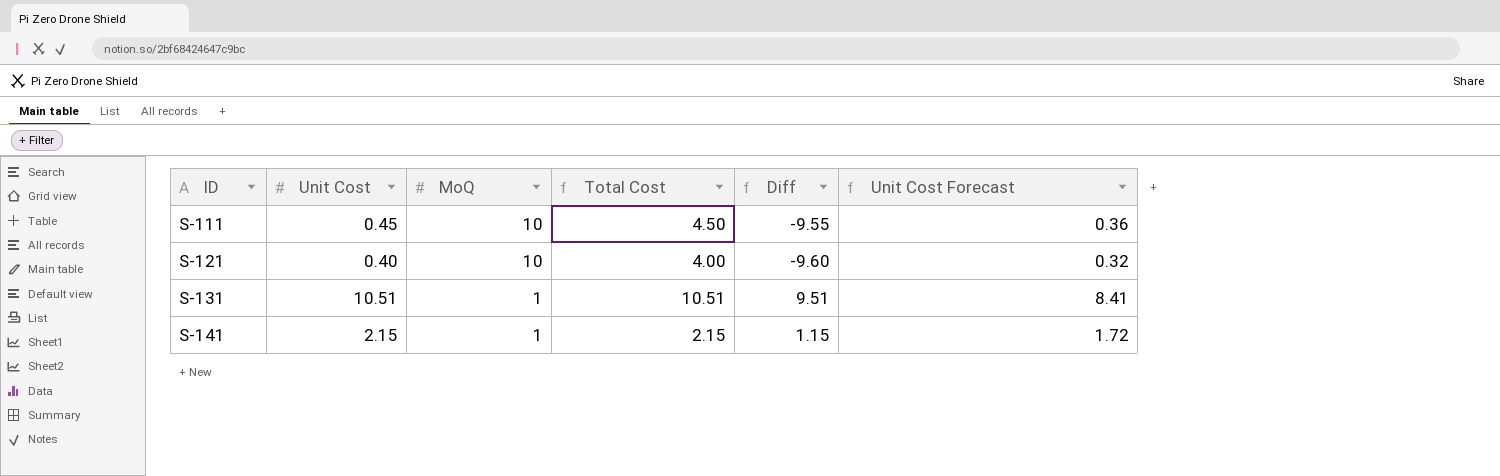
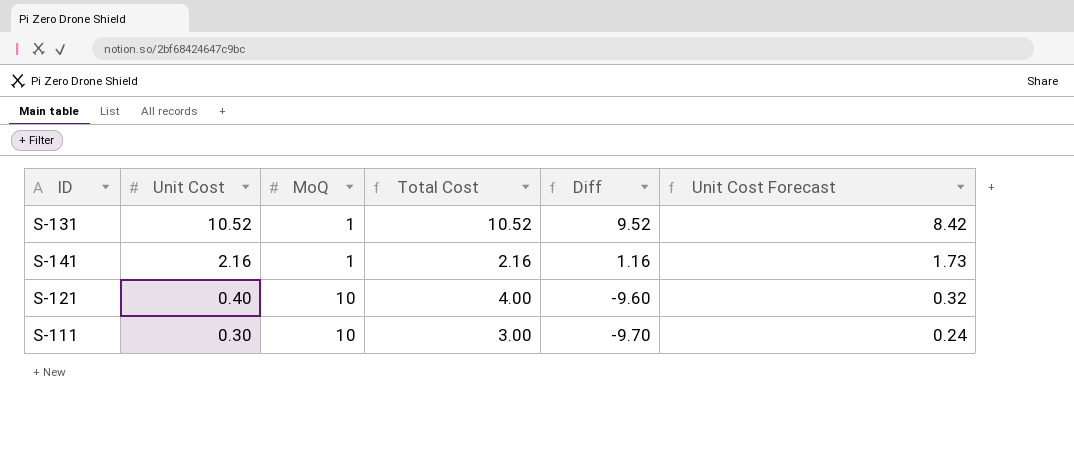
row order: ID ascending -> Unit Cost descending
S-131 | Unit Cost: 10.51 -> 10.52
S-131 | Total Cost: 10.51 -> 10.52
S-131 | Diff: 9.51 -> 9.52
S-131 | Unit Cost Forecast: 8.41 -> 8.42
S-141 | Unit Cost: 2.15 -> 2.16
S-141 | Total Cost: 2.15 -> 2.16
S-141 | Diff: 1.15 -> 1.16
S-141 | Unit Cost Forecast: 1.72 -> 1.73
S-111 | Unit Cost: 0.45 -> 0.30
S-111 | Total Cost: 4.50 -> 3.00
S-111 | Diff: -9.55 -> -9.70
S-111 | Unit Cost Forecast: 0.36 -> 0.24

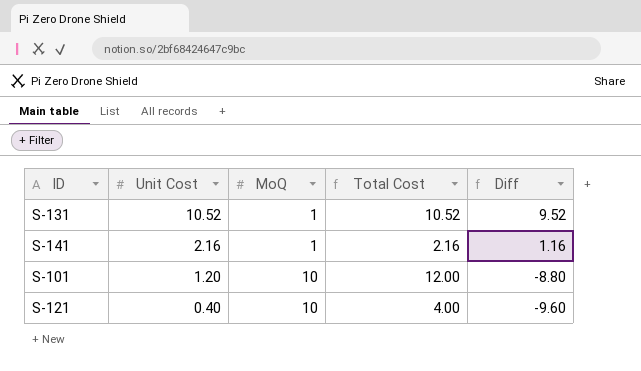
column Unit Cost Forecast | formula: [Unit Cost] * 0.8 -> none
row S-111: 0.30 | 10 | 3.00 | -9.70 | 0.24 -> none
row S-101: none -> 1.20 | 10 | 12.00 | -8.80

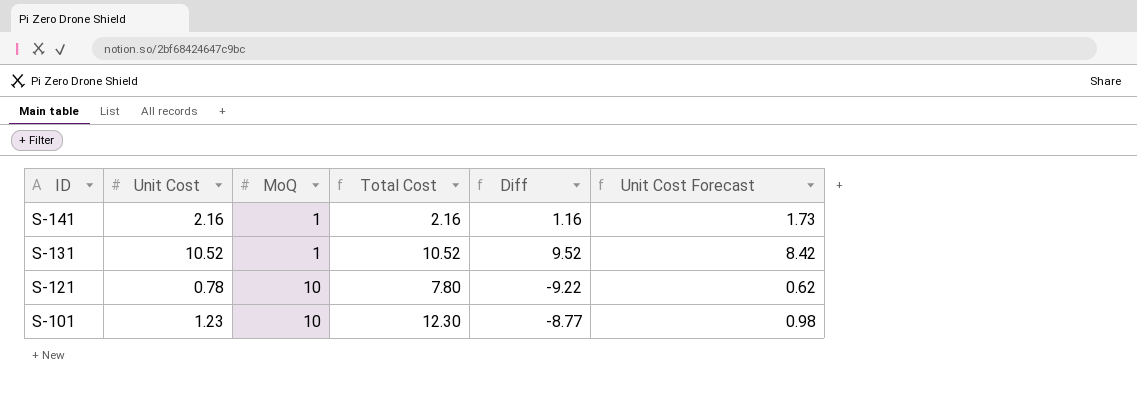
row order: Unit Cost descending -> ID descending
column Unit Cost Forecast | formula: none -> [Unit Cost] * 0.8
S-121 | Unit Cost: 0.40 -> 0.78
S-121 | Total Cost: 4.00 -> 7.80
S-121 | Diff: -9.60 -> -9.22
S-101 | Unit Cost: 1.20 -> 1.23
S-101 | Total Cost: 12.00 -> 12.30
S-101 | Diff: -8.80 -> -8.77

